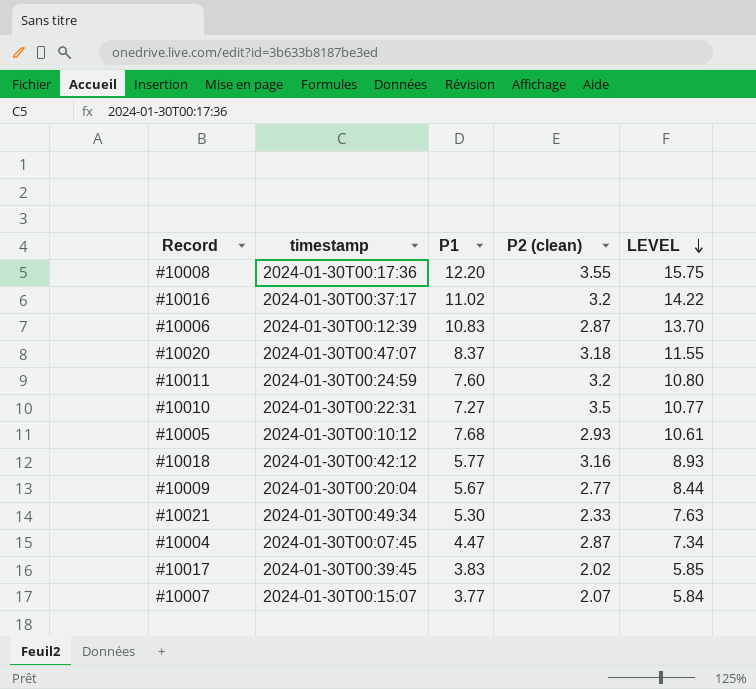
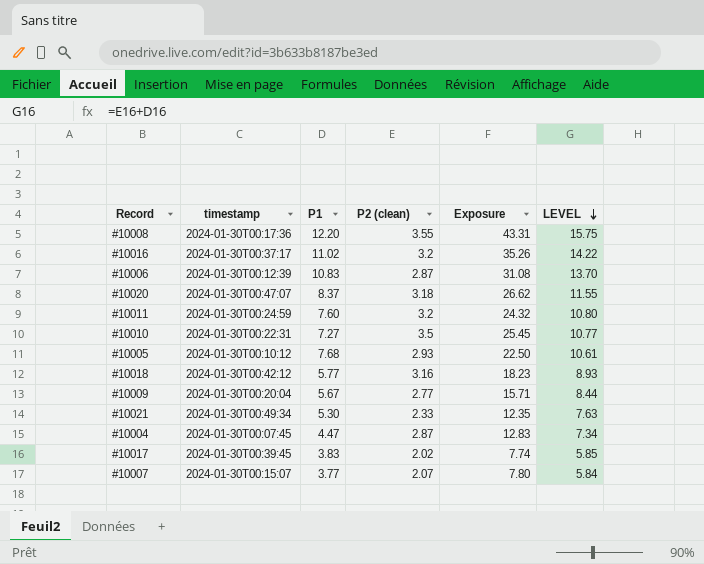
column Exposure | formula: none -> [P1] * [P2 (clean)]

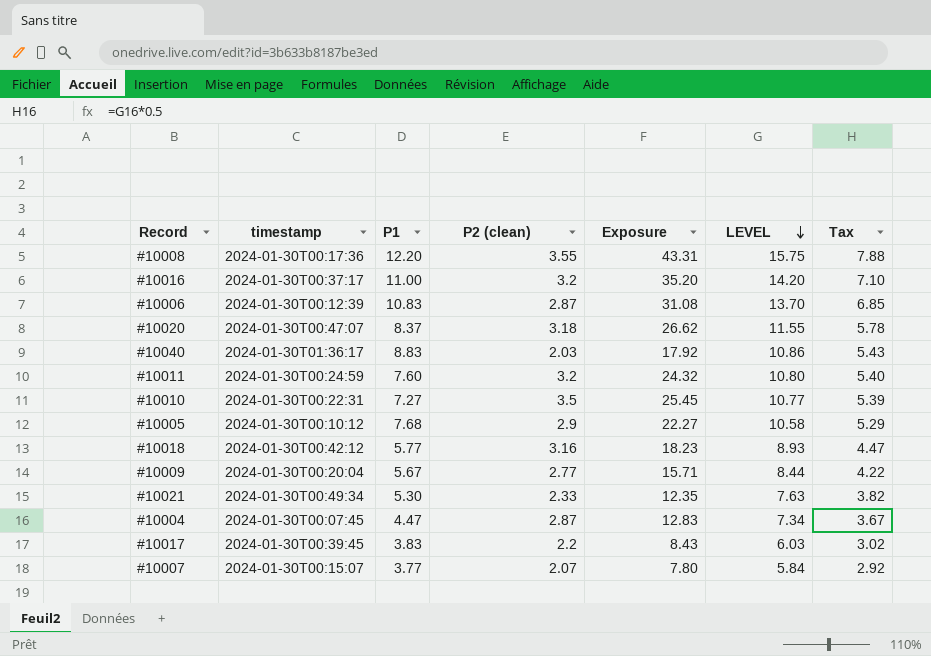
column Tax | formula: none -> [LEVEL] * 0.5
#10016 | P1: 11.02 -> 11.00
#10016 | Exposure: 35.26 -> 35.20
#10016 | LEVEL: 14.22 -> 14.20
row #10040: none -> 2024-01-30T01:36:17 | 8.83 | 2.03 | 17.92 | 10.86 | 5.43
#10005 | P2 (clean): 2.93 -> 2.9
#10005 | Exposure: 22.50 -> 22.27
#10005 | LEVEL: 10.61 -> 10.58
#10017 | P2 (clean): 2.02 -> 2.2
#10017 | Exposure: 7.74 -> 8.43
#10017 | LEVEL: 5.85 -> 6.03

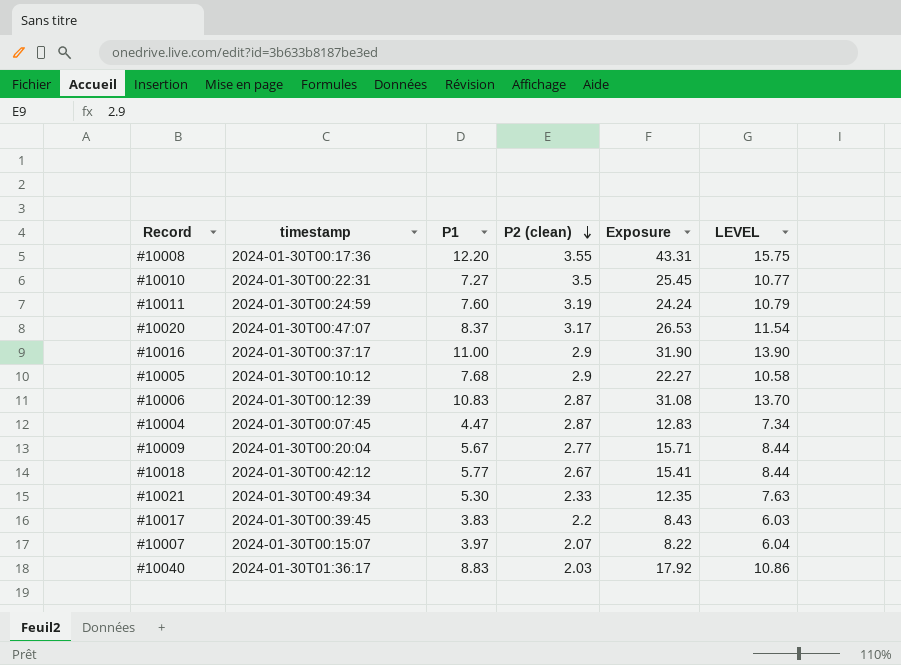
row order: LEVEL descending -> P2 (clean) descending
column Tax | formula: [LEVEL] * 0.5 -> none
#10011 | P2 (clean): 3.2 -> 3.19
#10011 | Exposure: 24.32 -> 24.24
#10011 | LEVEL: 10.80 -> 10.79
#10020 | P2 (clean): 3.18 -> 3.17
#10020 | Exposure: 26.62 -> 26.53
#10020 | LEVEL: 11.55 -> 11.54
#10016 | P2 (clean): 3.2 -> 2.9
#10016 | Exposure: 35.20 -> 31.90
#10016 | LEVEL: 14.20 -> 13.90
#10018 | P2 (clean): 3.16 -> 2.67
#10018 | Exposure: 18.23 -> 15.41
#10018 | LEVEL: 8.93 -> 8.44
#10007 | P1: 3.77 -> 3.97
#10007 | Exposure: 7.80 -> 8.22
#10007 | LEVEL: 5.84 -> 6.04

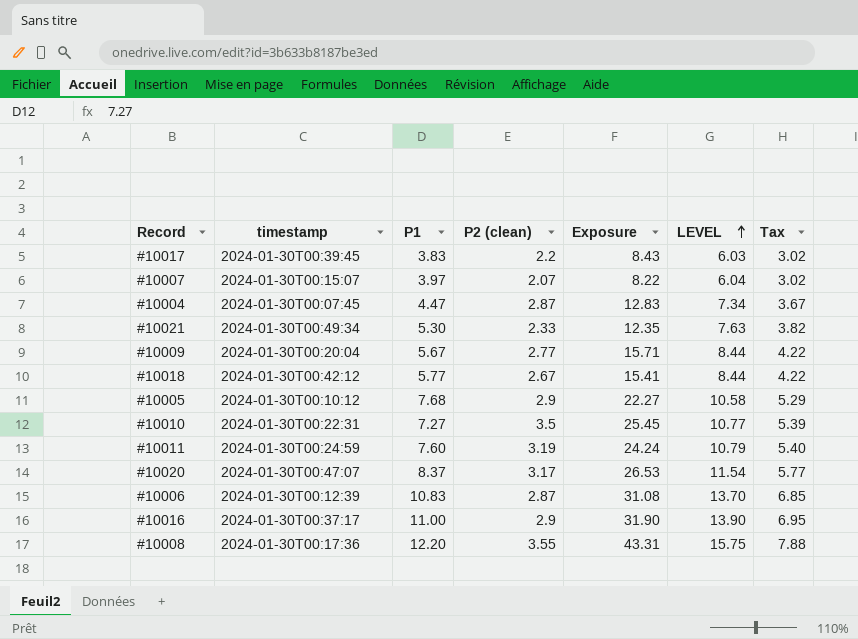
row order: P2 (clean) descending -> LEVEL ascending
column Tax | formula: none -> [LEVEL] * 0.5
row #10040: 2024-01-30T01:36:17 | 8.83 | 2.03 | 17.92 | 10.86 -> none

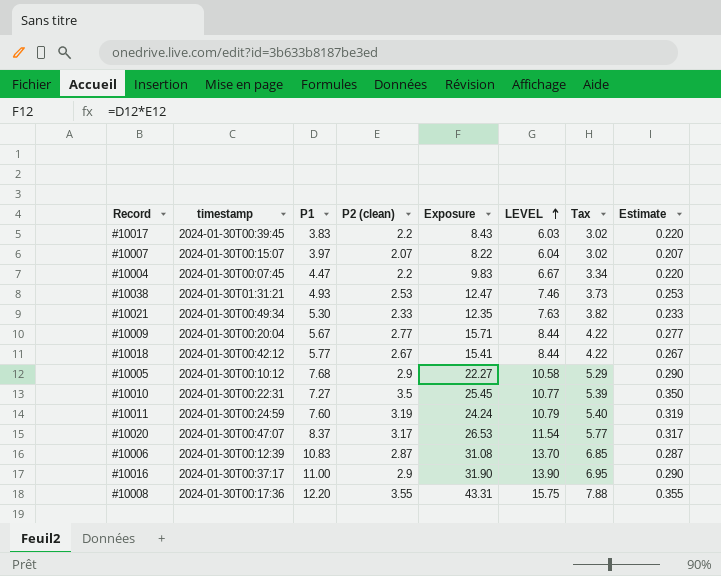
column Estimate | formula: none -> [P2 (clean)] * 0.1
#10004 | P2 (clean): 2.87 -> 2.2
#10004 | Exposure: 12.83 -> 9.83
#10004 | LEVEL: 7.34 -> 6.67
#10004 | Tax: 3.67 -> 3.34
row #10038: none -> 2024-01-30T01:31:21 | 4.93 | 2.53 | 12.47 | 7.46 | 3.73 | 0.253

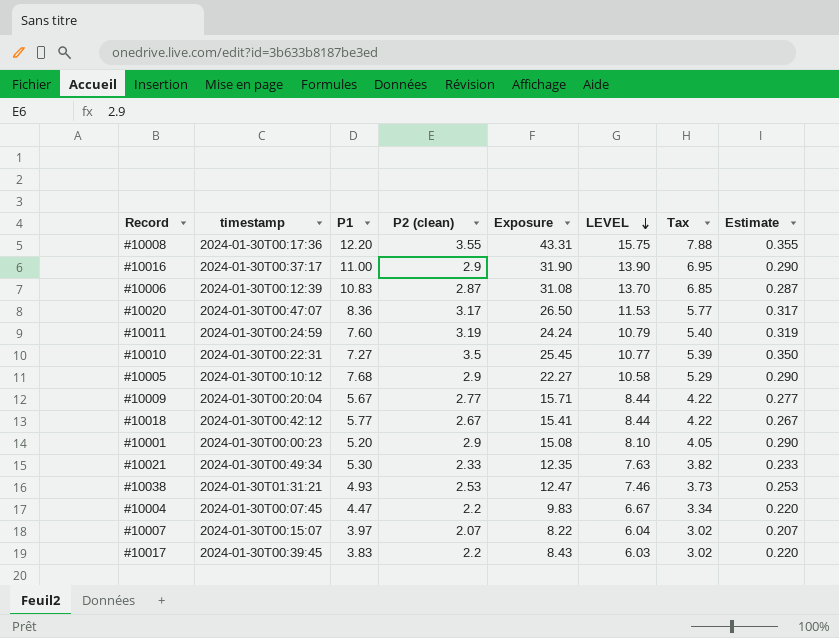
row order: LEVEL ascending -> LEVEL descending
#10020 | P1: 8.37 -> 8.36
#10020 | Exposure: 26.53 -> 26.50
#10020 | LEVEL: 11.54 -> 11.53
row #10001: none -> 2024-01-30T00:00:23 | 5.20 | 2.9 | 15.08 | 8.10 | 4.05 | 0.290

